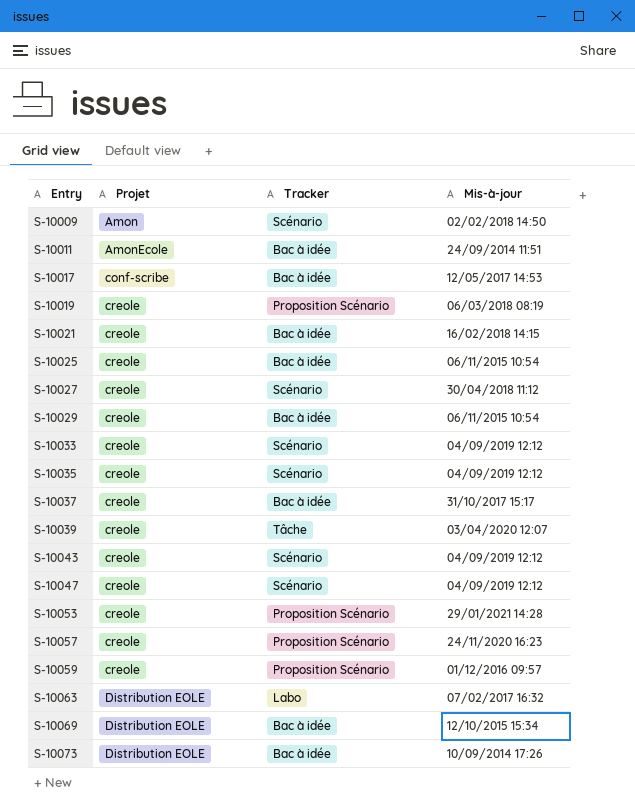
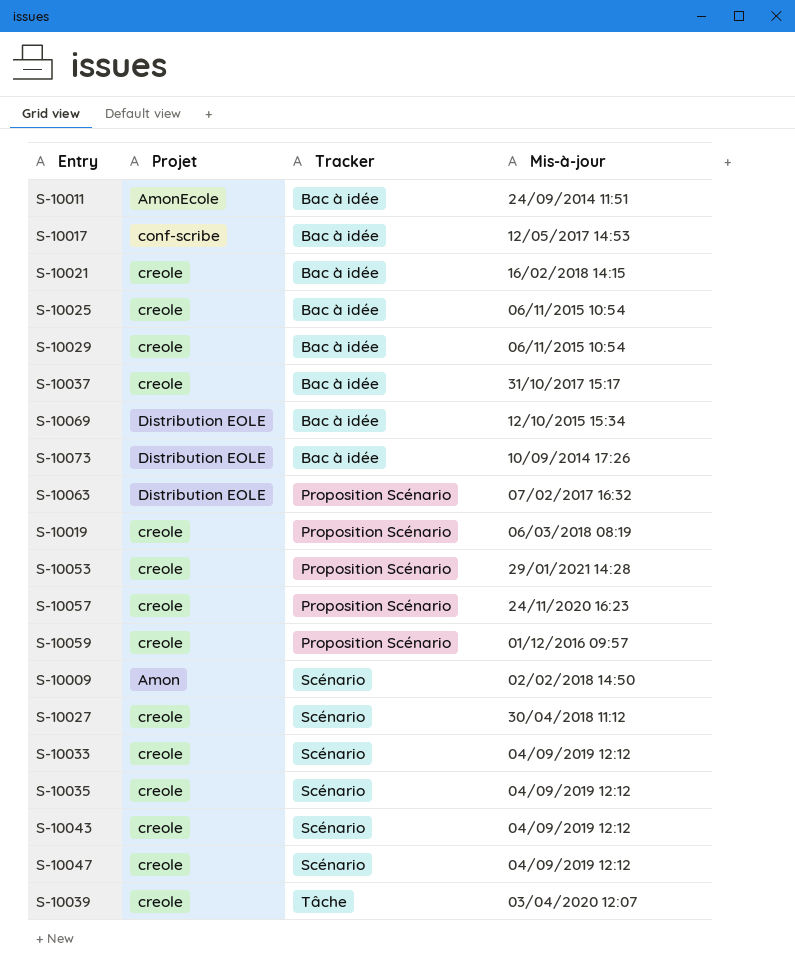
row order: Entry ascending -> Tracker ascending
S-10063 | Tracker: Labo -> Proposition Scénario

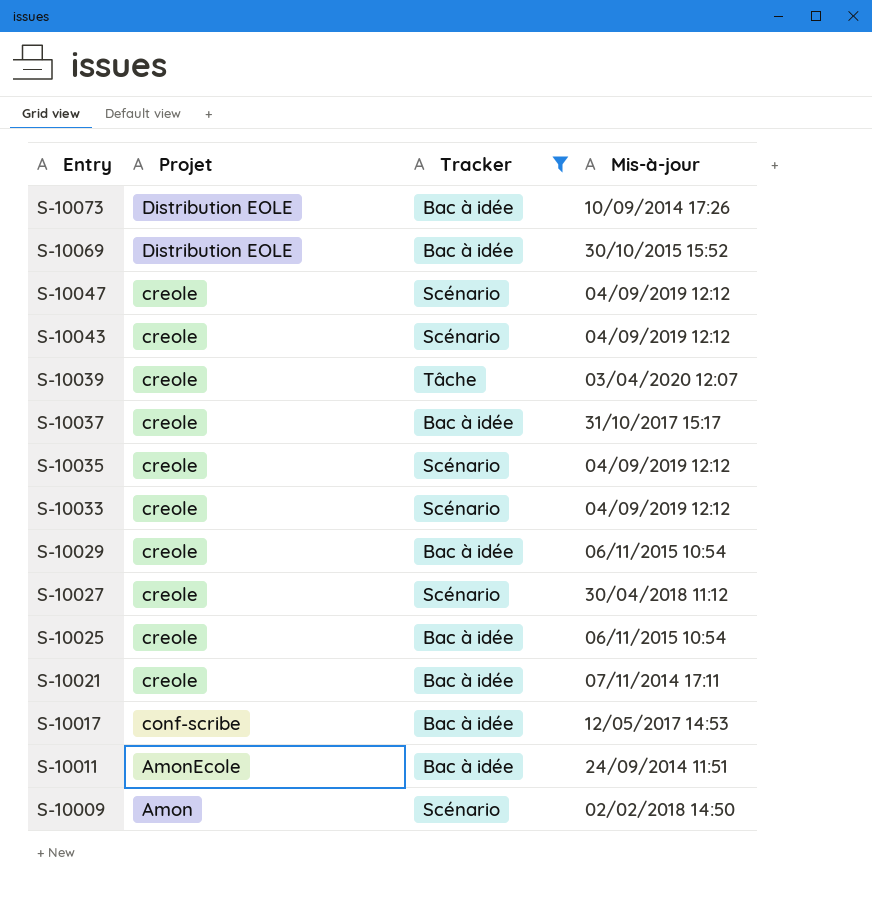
filter: none -> Tracker != Proposition Scénario
row order: Tracker ascending -> Entry descending
S-10069 | Mis-à-jour: 12/10/2015 15:34 -> 30/10/2015 15:52
S-10021 | Mis-à-jour: 16/02/2018 14:15 -> 07/11/2014 17:11

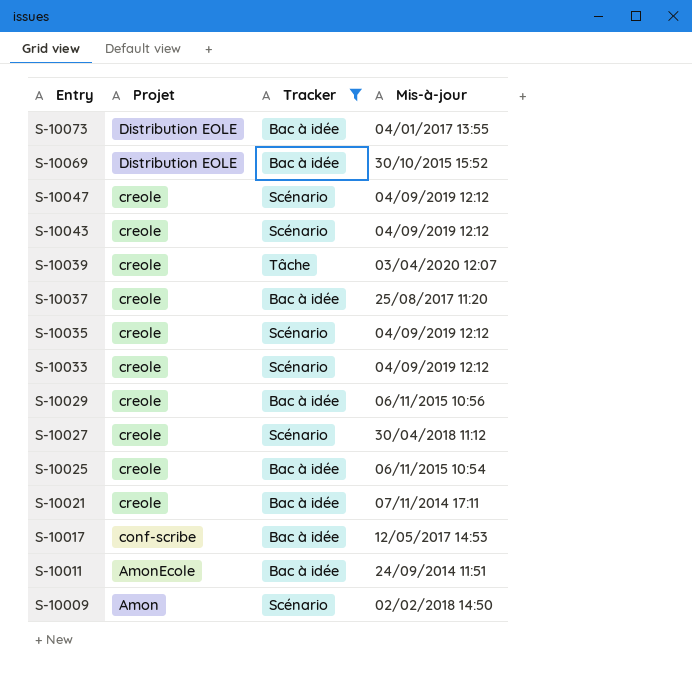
S-10073 | Mis-à-jour: 10/09/2014 17:26 -> 04/01/2017 13:55
S-10037 | Mis-à-jour: 31/10/2017 15:17 -> 25/08/2017 11:20
S-10029 | Mis-à-jour: 06/11/2015 10:54 -> 06/11/2015 10:56

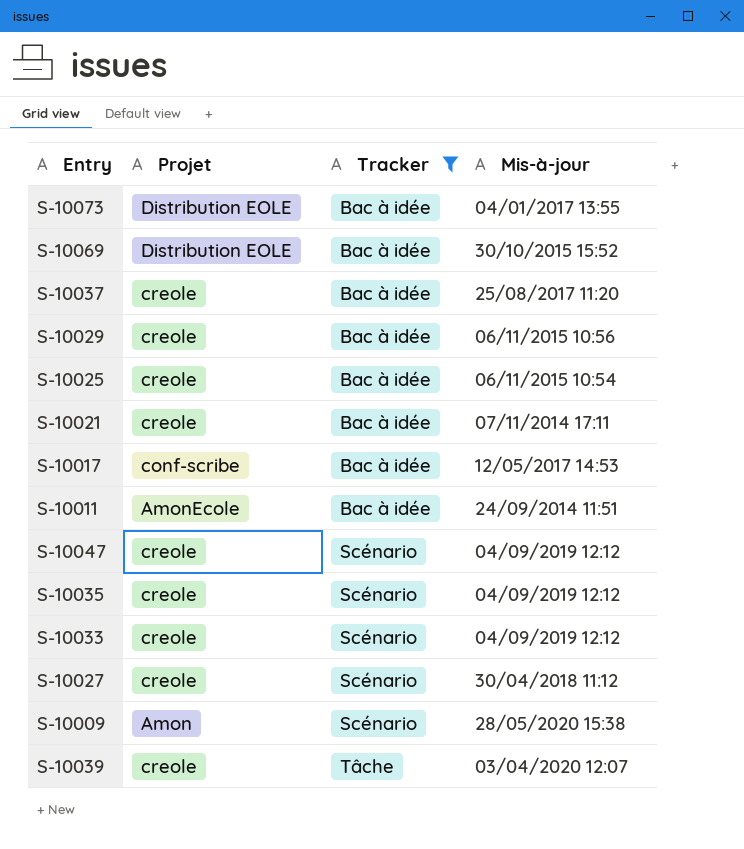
row order: Entry descending -> Tracker ascending
row S-10043: creole | Scénario | 04/09/2019 12:12 -> none
S-10009 | Mis-à-jour: 02/02/2018 14:50 -> 28/05/2020 15:38

